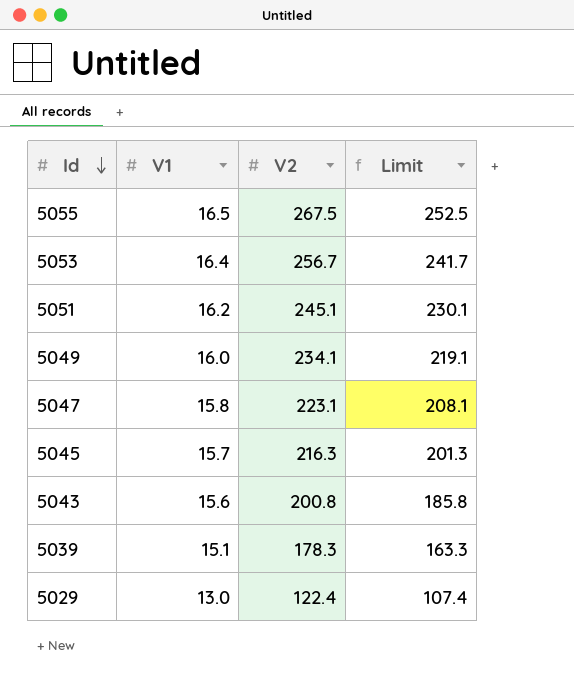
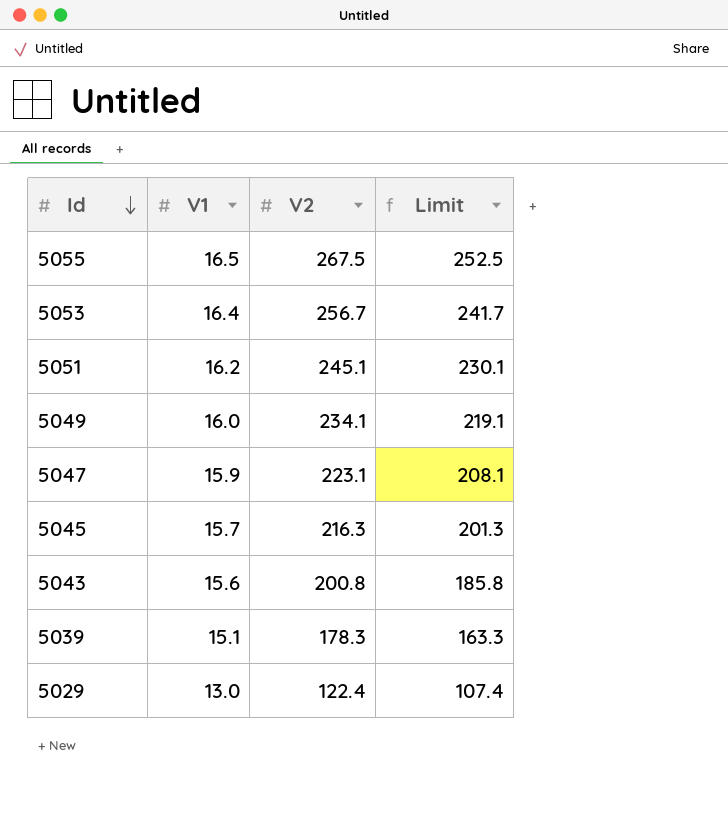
5047 | V1: 15.8 -> 15.9

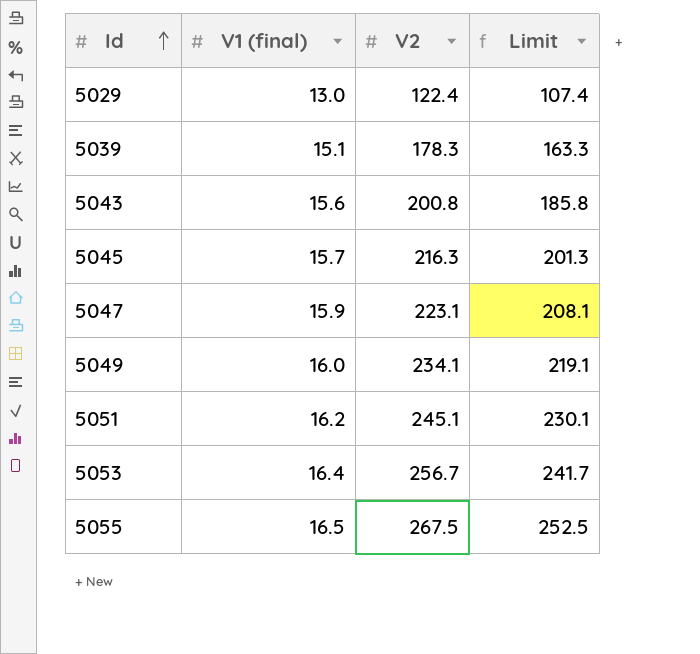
row order: Id descending -> Id ascending
column name: V1 -> V1 (final)

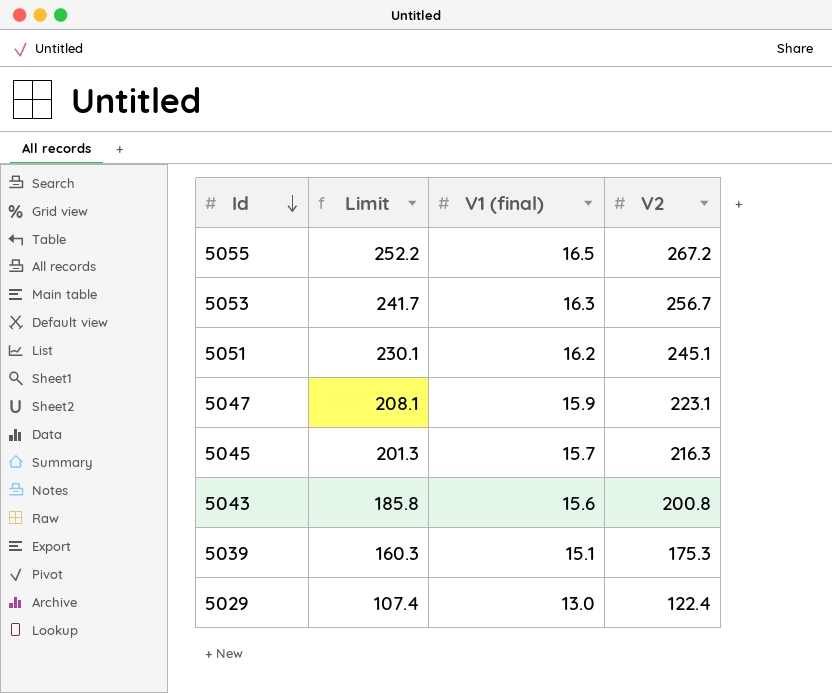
row order: Id ascending -> Id descending
column Limit | position: 4 -> 2
row 5049: 16.0 | 234.1 | 219.1 -> none
5055 | Limit: 252.5 -> 252.2
5055 | V2: 267.5 -> 267.2
5053 | V1 (final): 16.4 -> 16.3
5039 | Limit: 163.3 -> 160.3
5039 | V2: 178.3 -> 175.3

